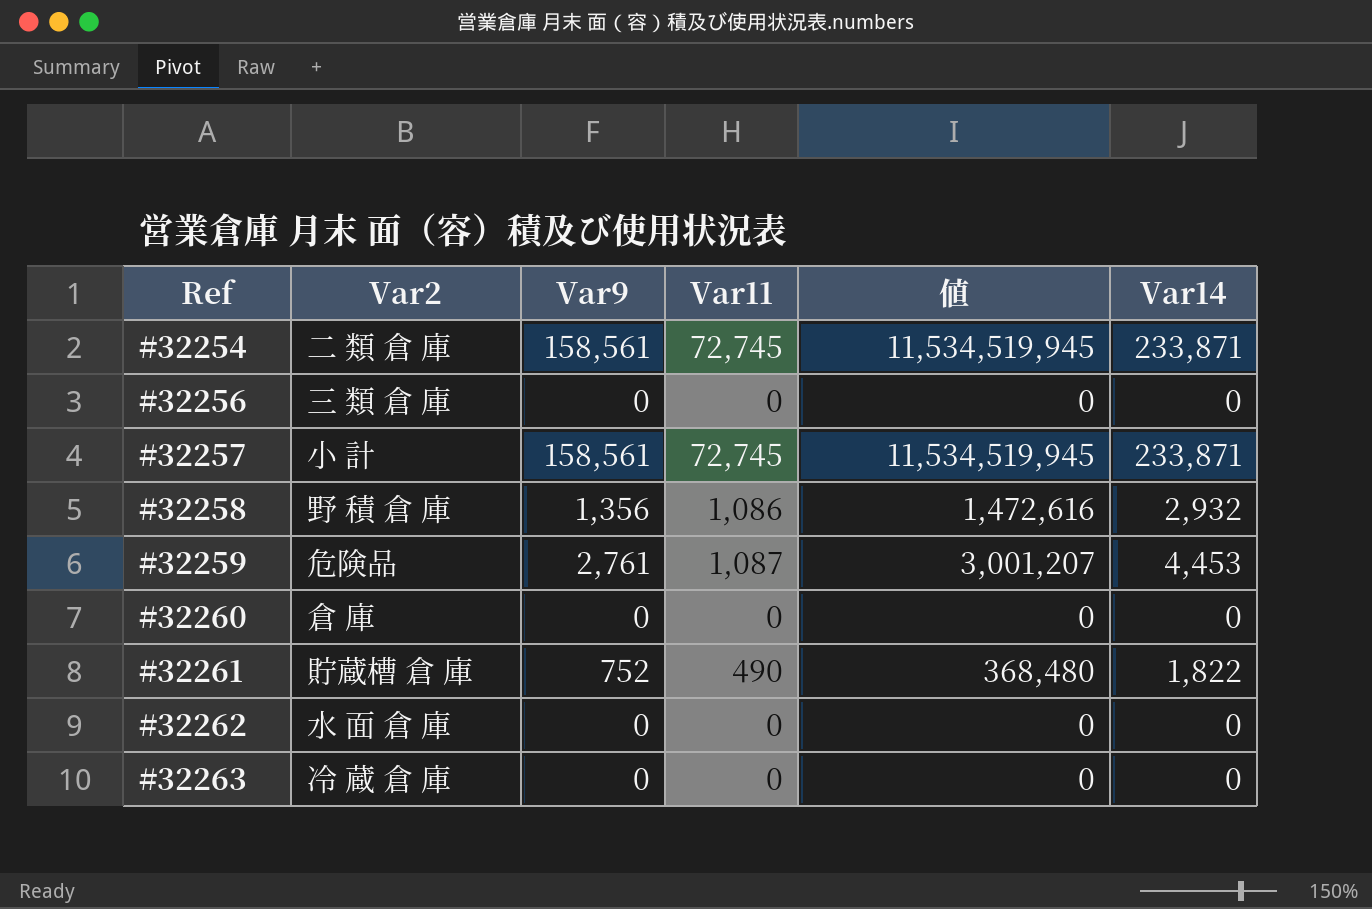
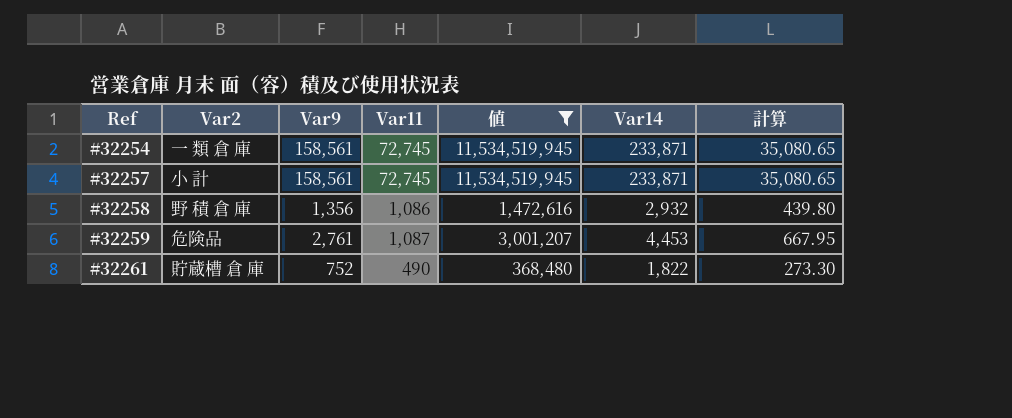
filter: none -> 値 != 0
column 計算 | formula: none -> [Var14] * 0.15
#32254 | Var2: 二 類 倉 庫 -> 一 類 倉 庫

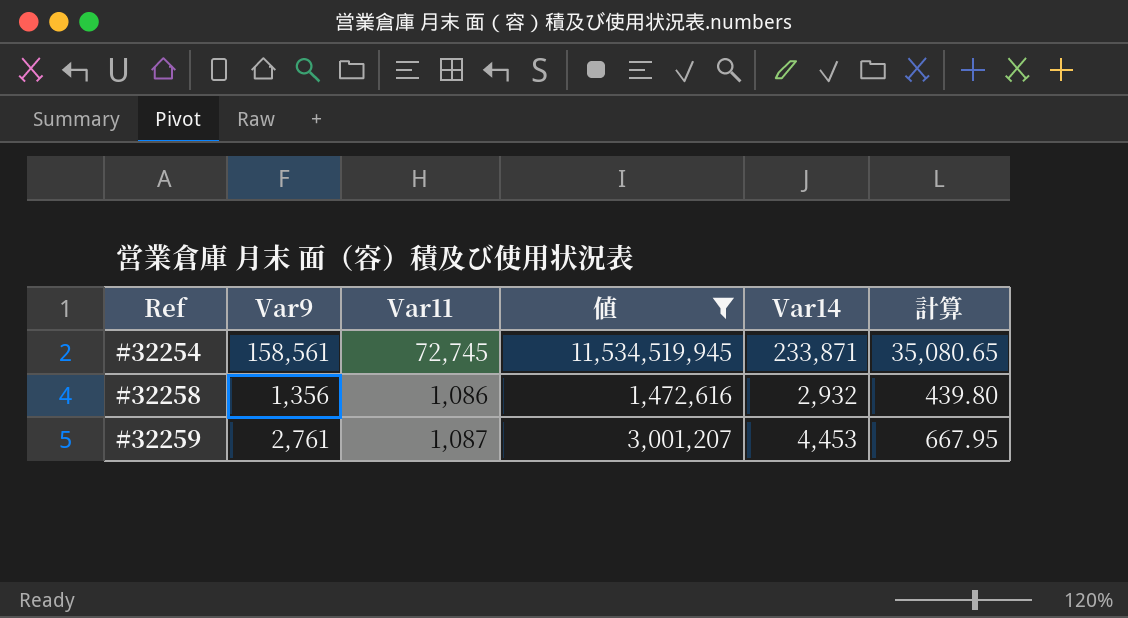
column Var2 | position: 2 -> none
row #32257: 小 計 | 158,561 | 72,745 | 11,534,519,945 | 233,871 | 35,080.65 -> none
row #32261: 貯蔵槽 倉 庫 | 752 | 490 | 368,480 | 1,822 | 273.30 -> none

